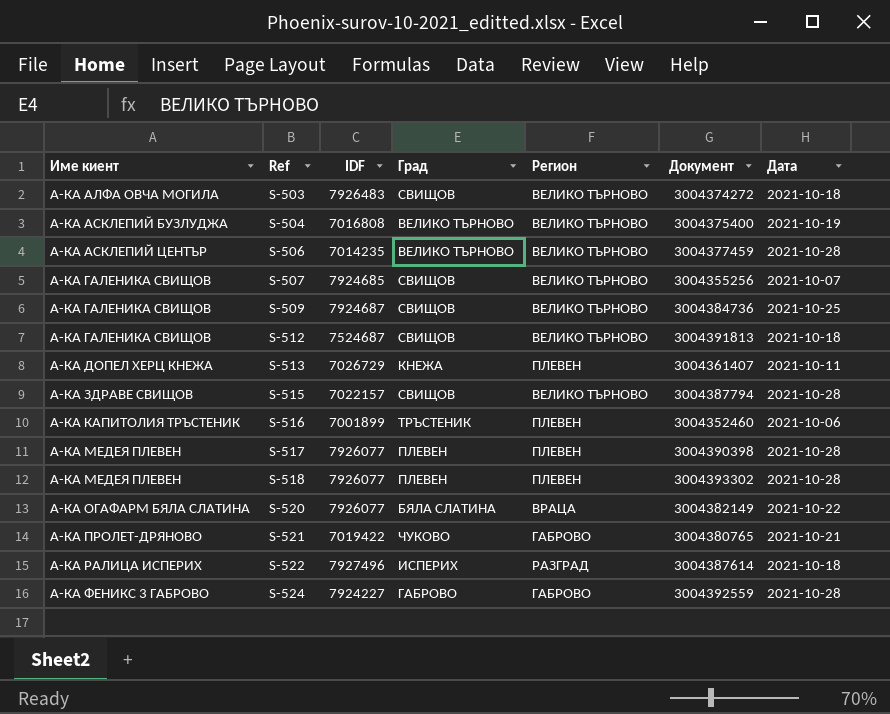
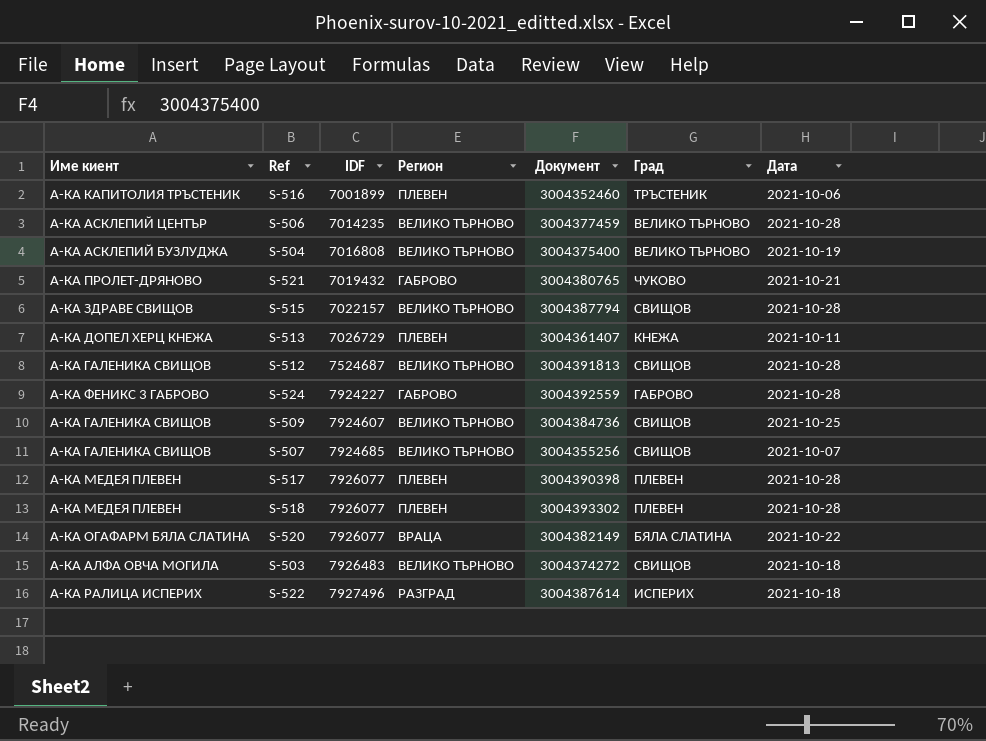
row order: Име киент ascending -> IDF ascending
column Град | position: 4 -> 6
S-521 | IDF: 7019422 -> 7019432
S-512 | Дата: 2021-10-18 -> 2021-10-28
S-509 | IDF: 7924687 -> 7924607

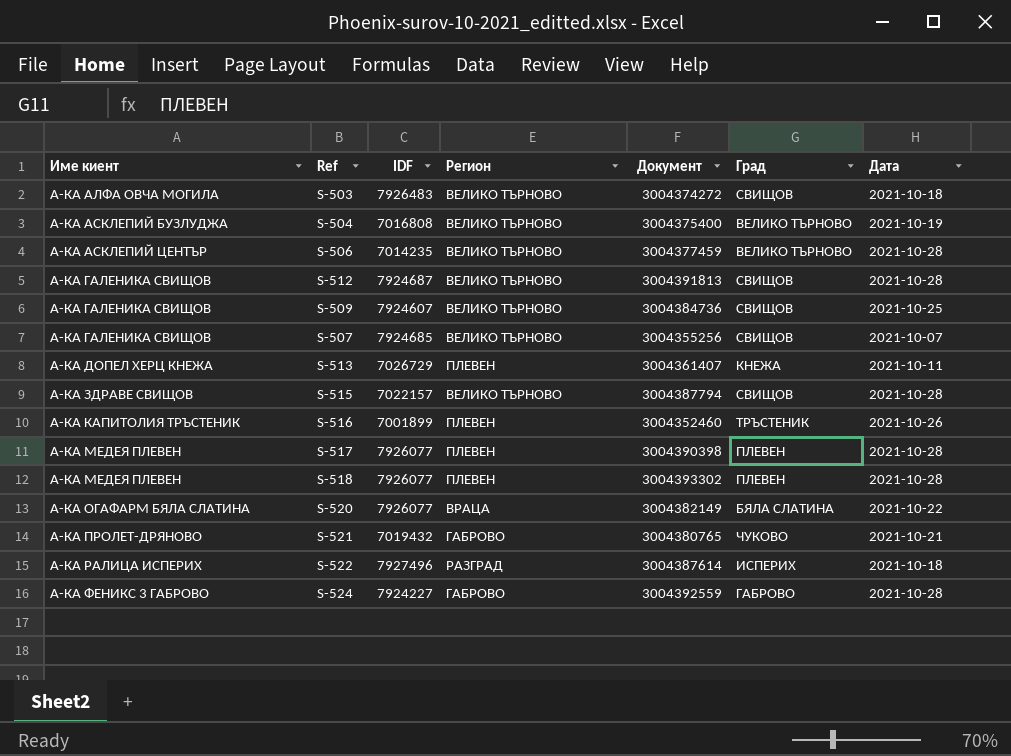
row order: IDF ascending -> Име киент ascending
S-512 | IDF: 7524687 -> 7924687
S-516 | Дата: 2021-10-06 -> 2021-10-26

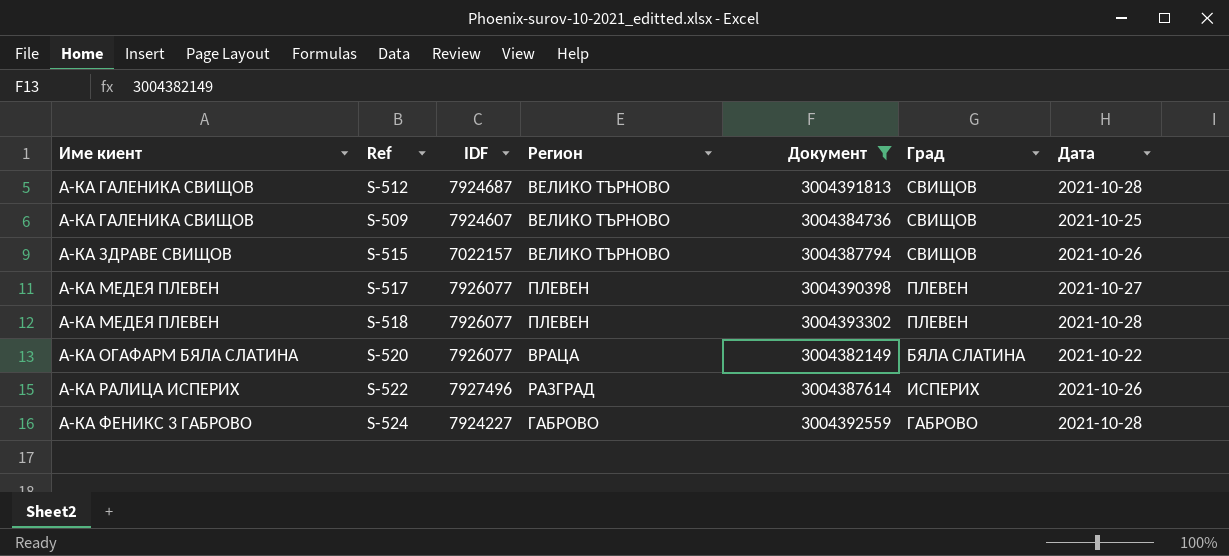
filter: none -> Документ >= 3004382149
S-515 | Дата: 2021-10-28 -> 2021-10-26
S-517 | Дата: 2021-10-28 -> 2021-10-27
S-522 | Дата: 2021-10-18 -> 2021-10-26

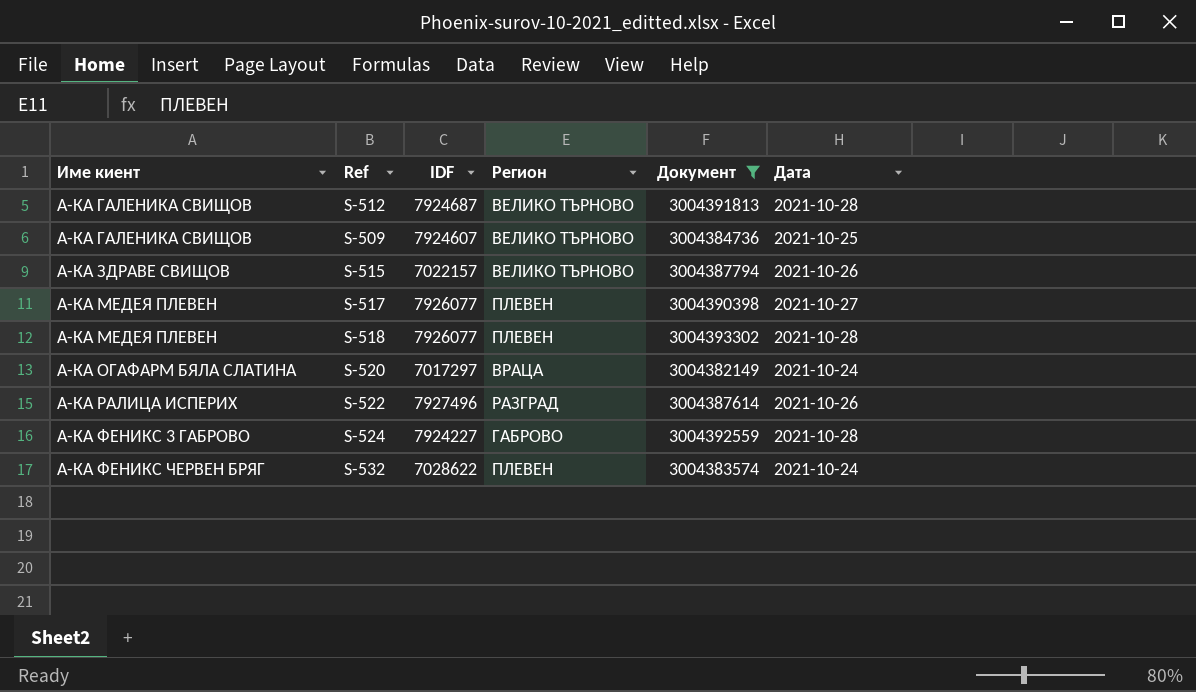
column Град | position: 6 -> none
S-520 | IDF: 7926077 -> 7017297
S-520 | Дата: 2021-10-22 -> 2021-10-24
row S-532: none -> А-КА ФЕНИКС ЧЕРВЕН БРЯГ | 7028622 | ПЛЕВЕН | 3004383574 | 2021-10-24

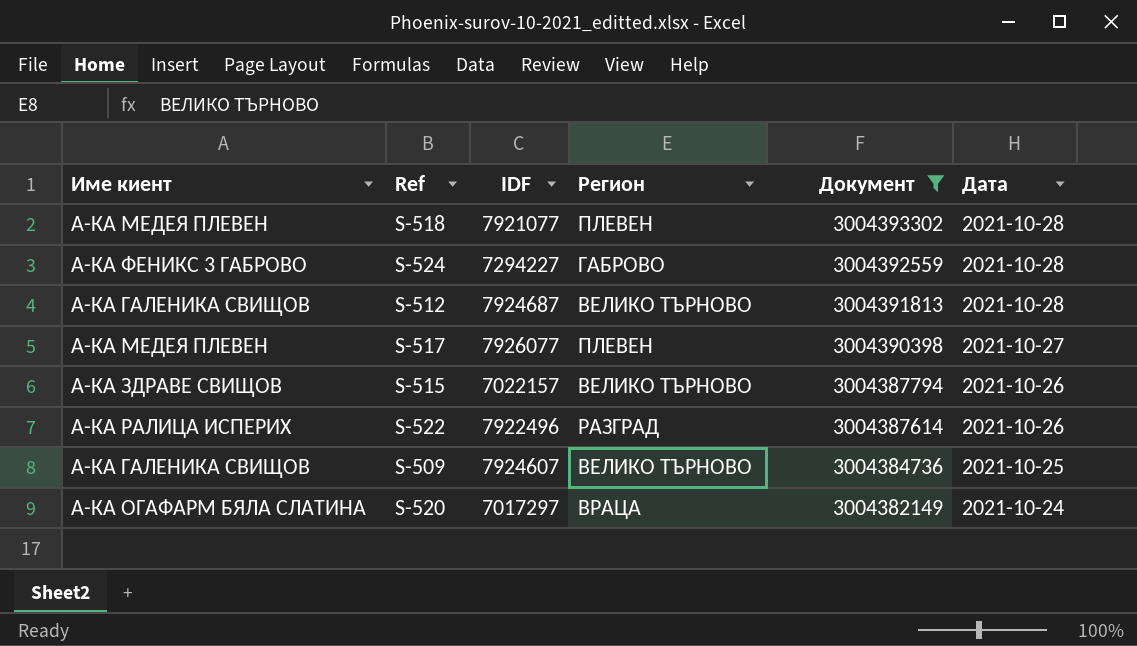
row order: Име киент ascending -> Документ descending
row S-532: А-КА ФЕНИКС ЧЕРВЕН БРЯГ | 7028622 | ПЛЕВЕН | 3004383574 | 2021-10-24 -> none
S-518 | IDF: 7926077 -> 7921077
S-524 | IDF: 7924227 -> 7294227
S-522 | IDF: 7927496 -> 7922496

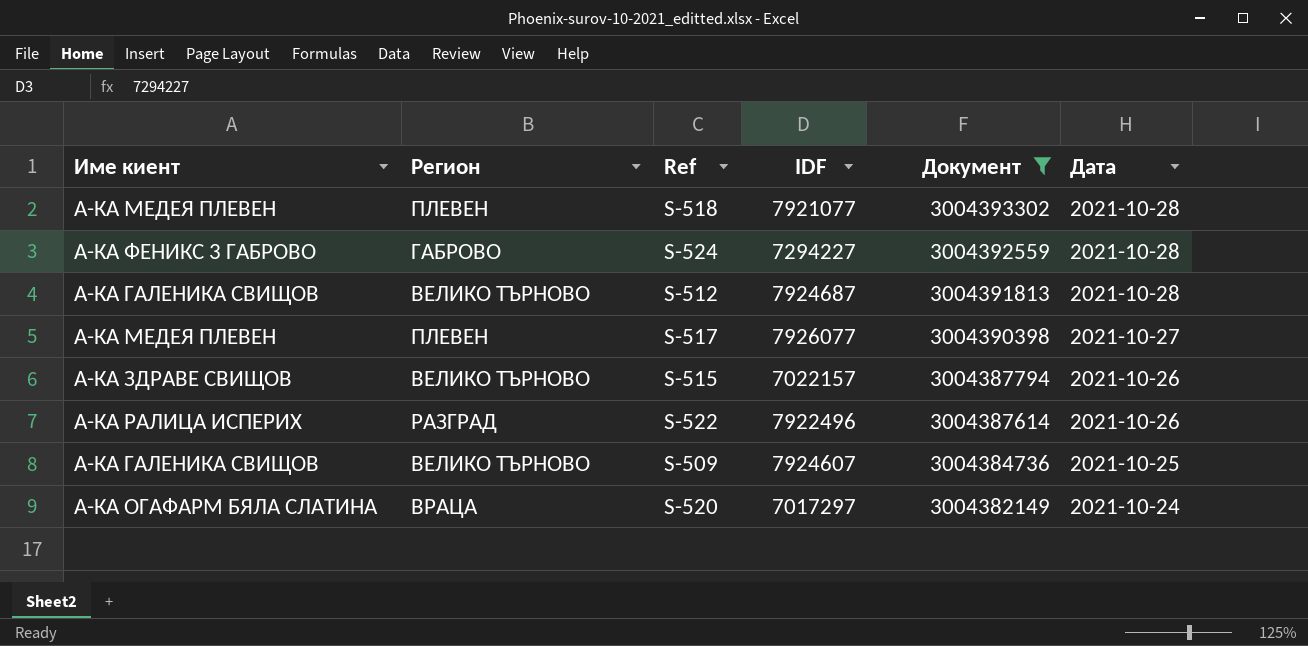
column Регион | position: 4 -> 2

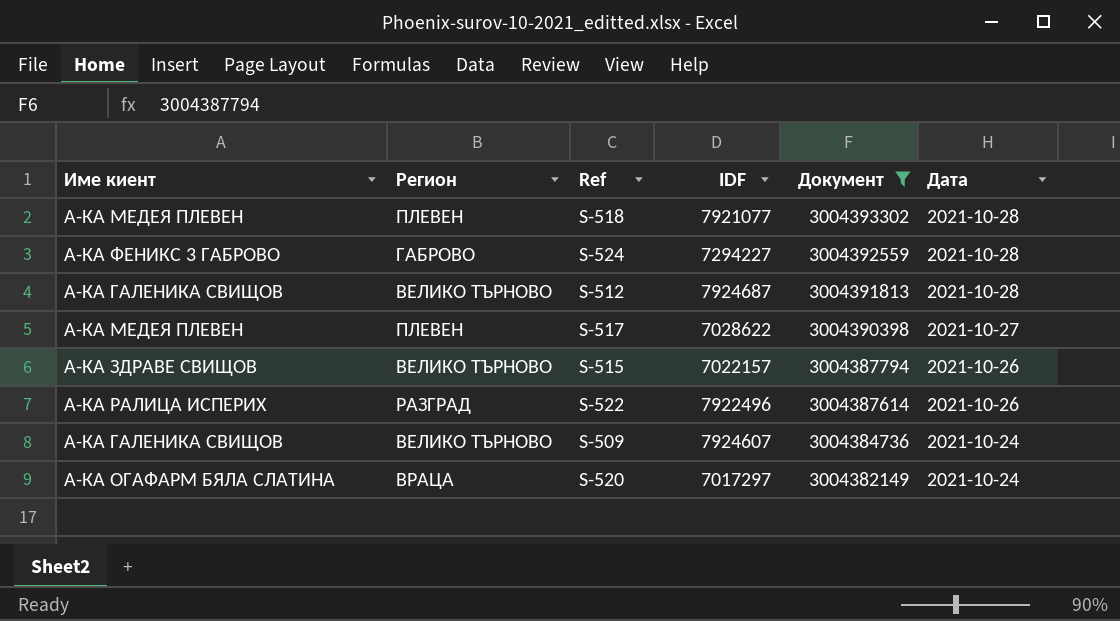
S-517 | IDF: 7926077 -> 7028622
S-509 | Дата: 2021-10-25 -> 2021-10-24

